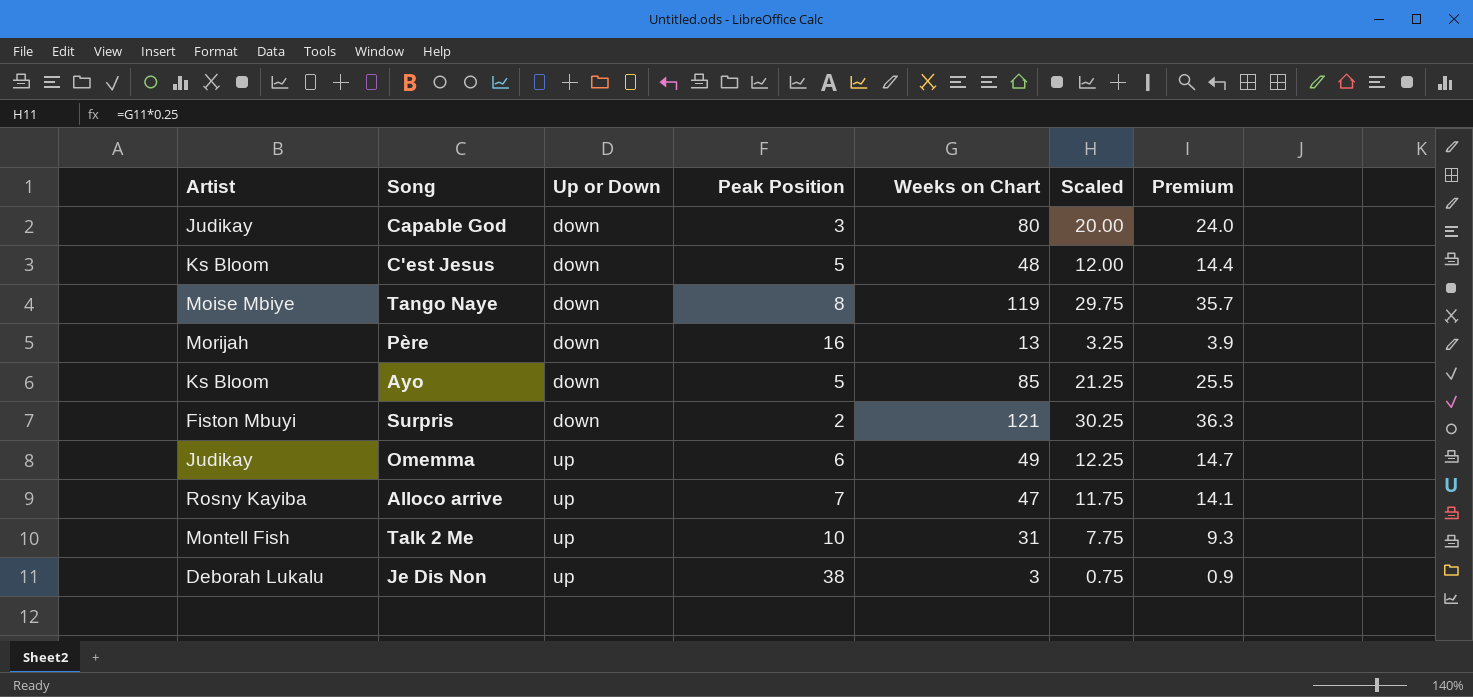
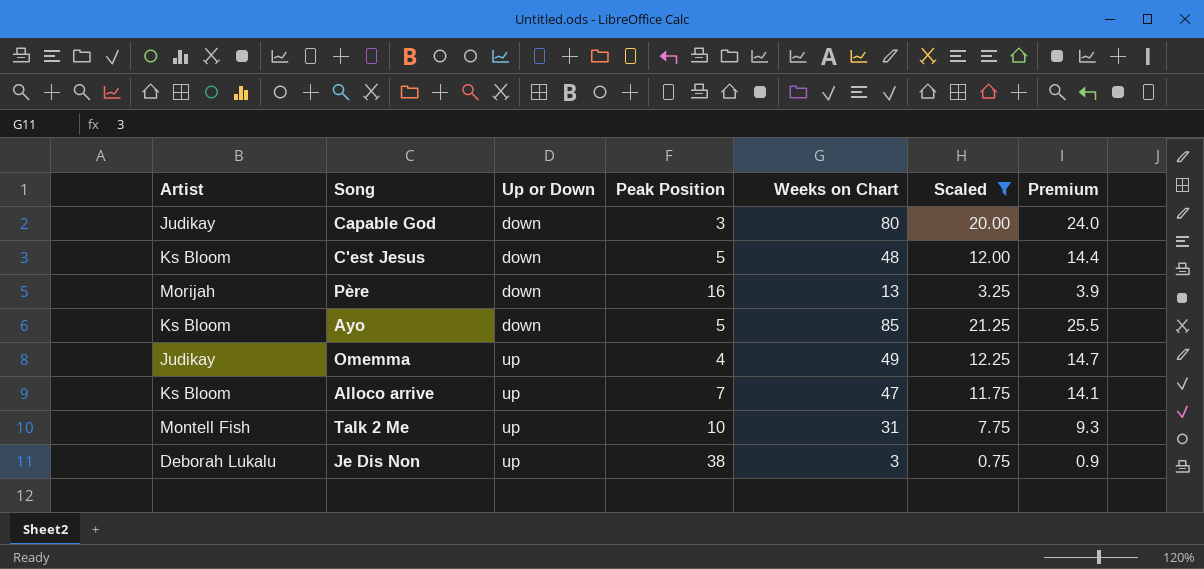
filter: none -> Scaled <= 21.25
Omemma | Peak Position: 6 -> 4
Alloco arrive | Artist: Rosny Kayiba -> Ks Bloom

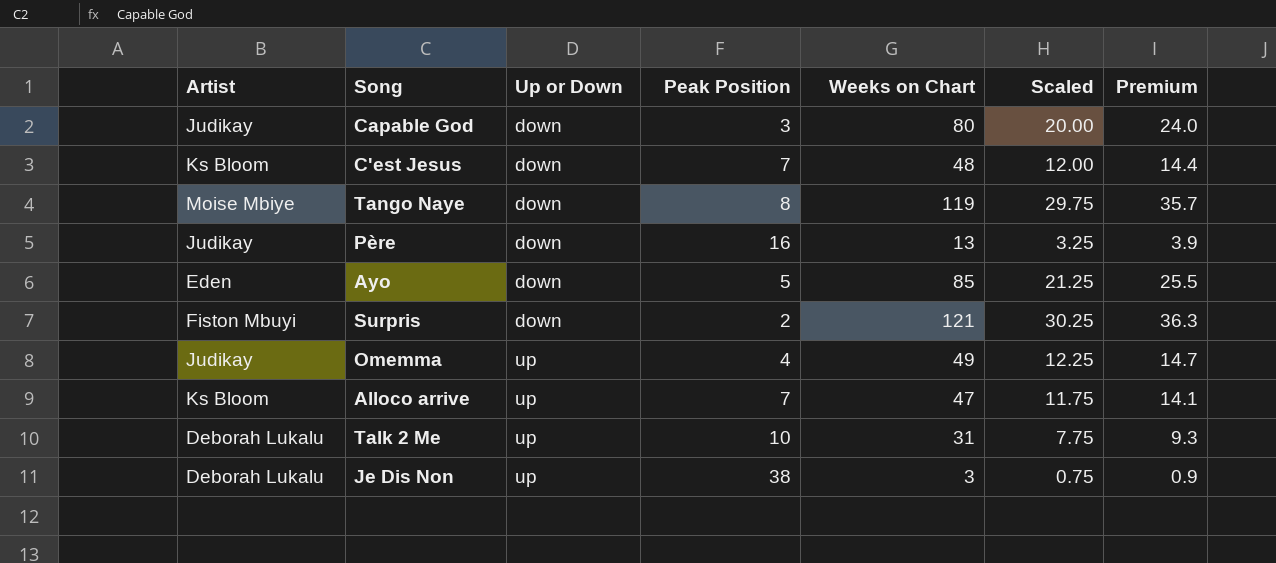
filter: Scaled <= 21.25 -> none
C'est Jesus | Peak Position: 5 -> 7
Père | Artist: Morijah -> Judikay
Ayo | Artist: Ks Bloom -> Eden
Talk 2 Me | Artist: Montell Fish -> Deborah Lukalu

